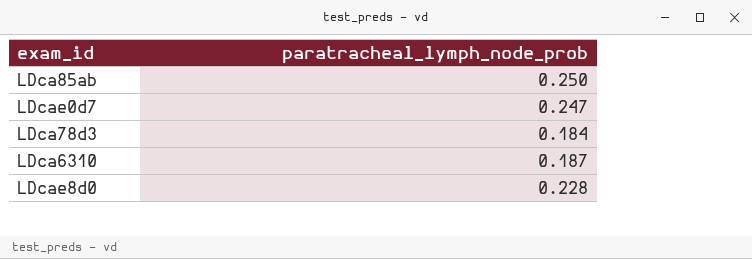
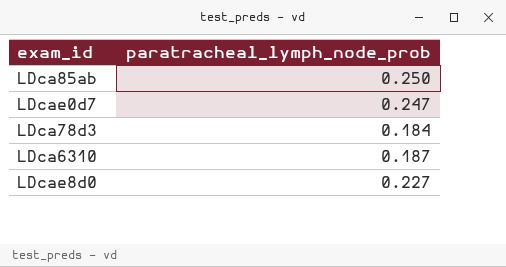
LDcae8d0 | paratracheal_lymph_node_prob: 0.228 -> 0.227

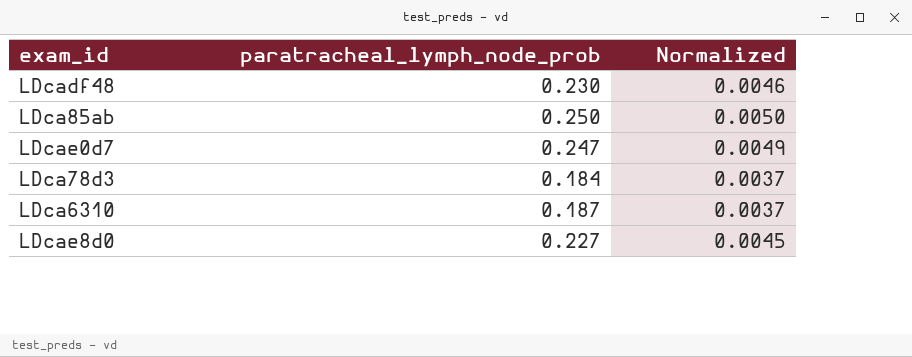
column Normalized | formula: none -> [paratracheal_lymph_node_prob] * 0.02
row LDcadf48: none -> 0.230 | 0.0046

